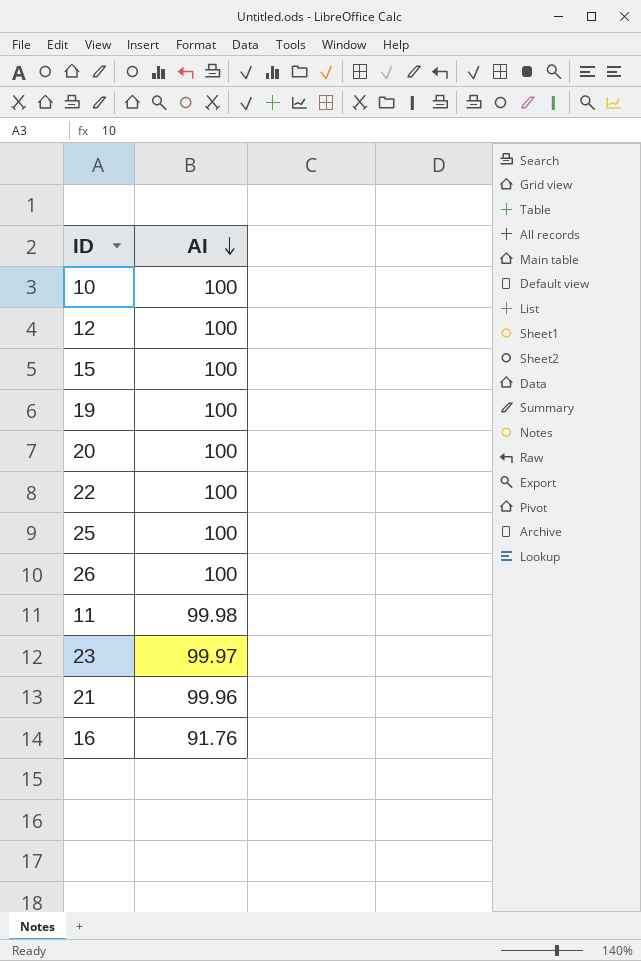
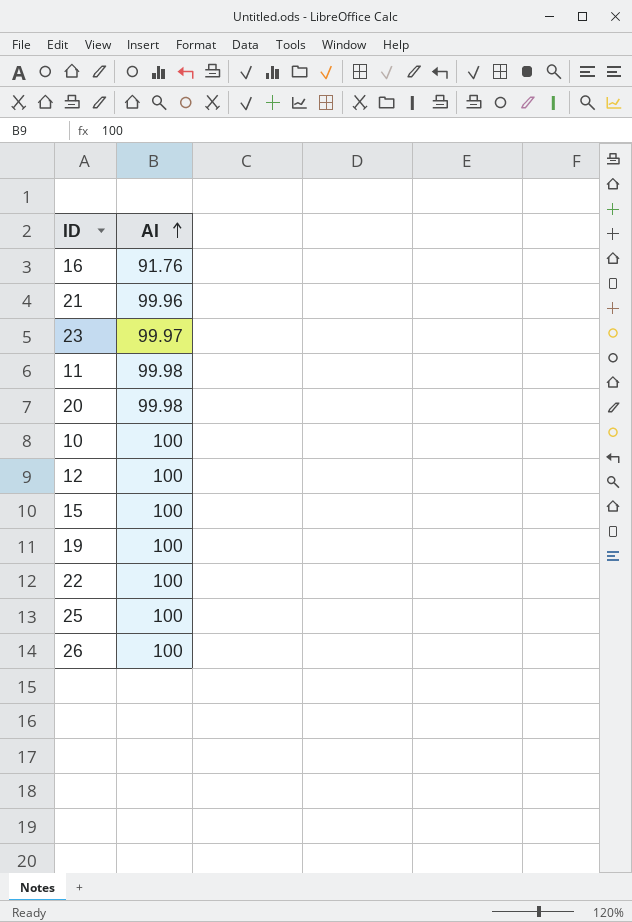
row order: AI descending -> AI ascending
20 | AI: 100 -> 99.98

